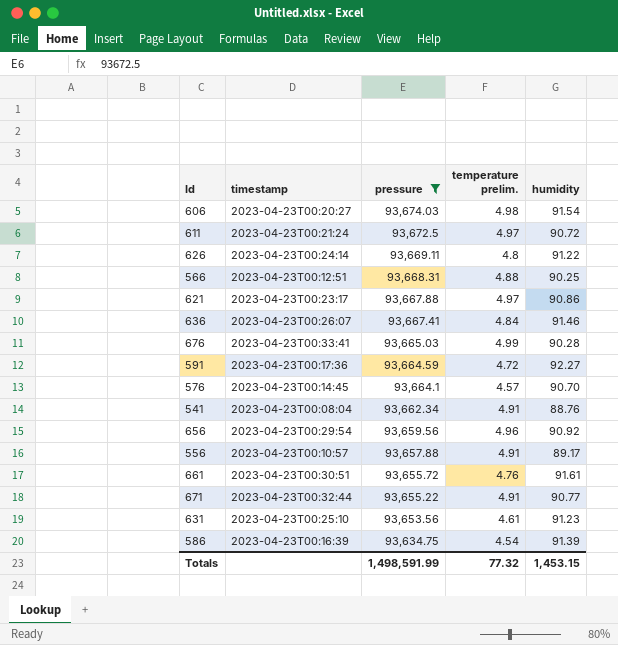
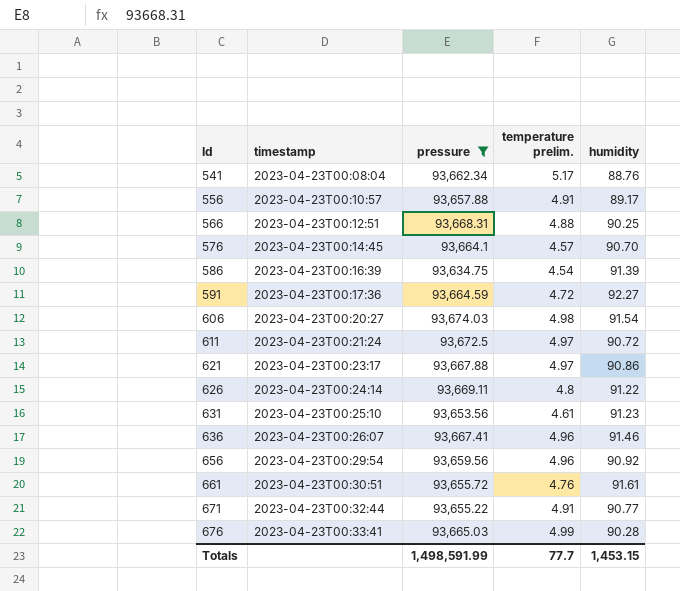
row order: pressure descending -> Id ascending
541 | temperature prelim.: 4.91 -> 5.17
636 | temperature prelim.: 4.84 -> 4.96
Totals | temperature prelim.: 77.32 -> 77.7

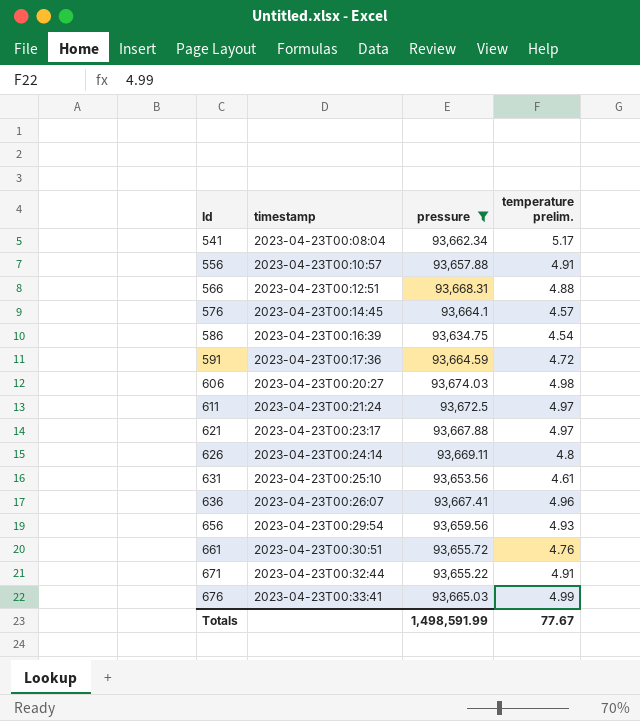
column humidity | position: 5 -> none
656 | temperature prelim.: 4.96 -> 4.93
Totals | temperature prelim.: 77.7 -> 77.67

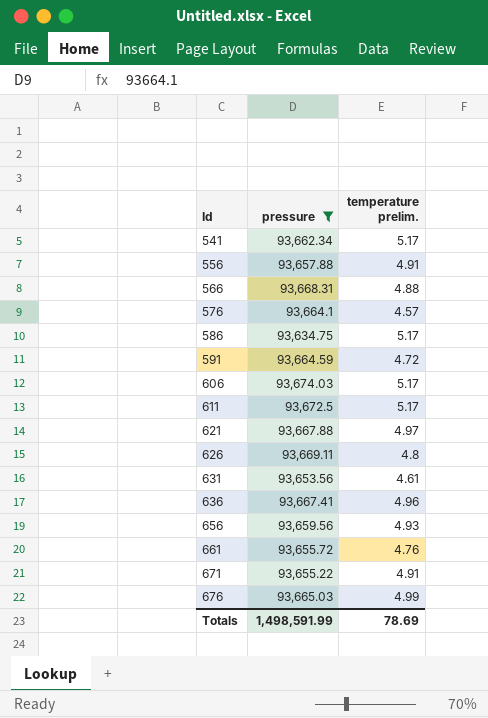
column timestamp | position: 2 -> none
586 | temperature prelim.: 4.54 -> 5.17
606 | temperature prelim.: 4.98 -> 5.17
611 | temperature prelim.: 4.97 -> 5.17
Totals | temperature prelim.: 77.67 -> 78.69

